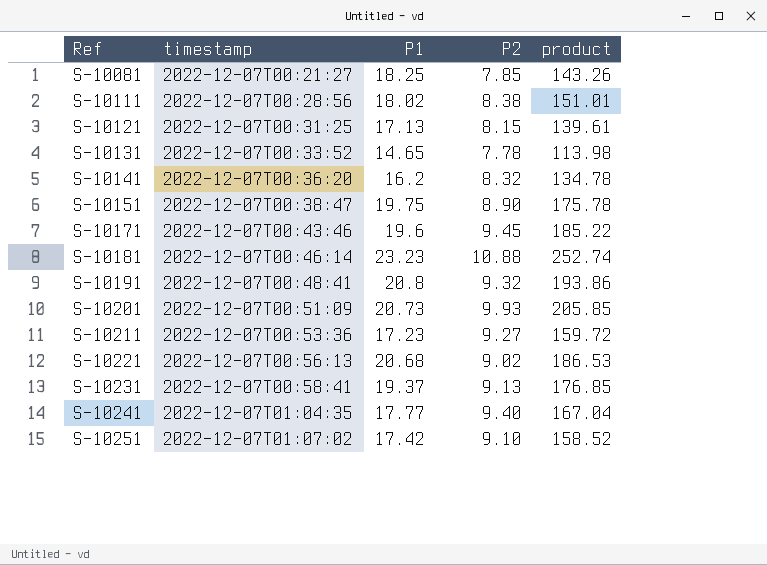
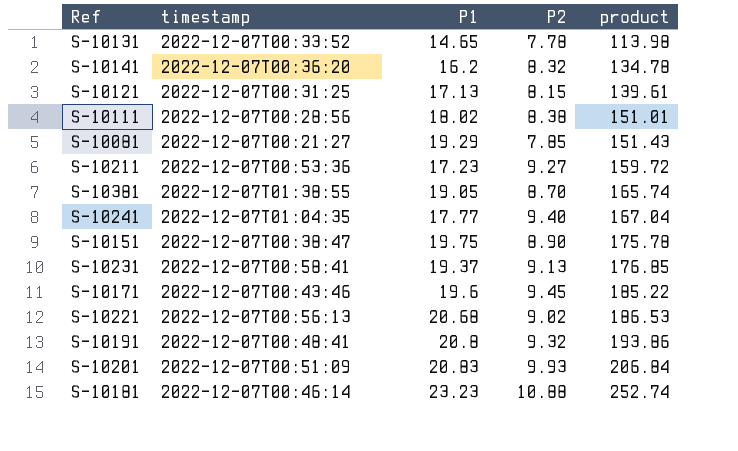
row order: Ref ascending -> product ascending
row S-10251: 2022-12-07T01:07:02 | 17.42 | 9.10 | 158.52 -> none
S-10081 | P1: 18.25 -> 19.29
S-10081 | product: 143.26 -> 151.43
row S-10381: none -> 2022-12-07T01:38:55 | 19.05 | 8.70 | 165.74
S-10201 | P1: 20.73 -> 20.83
S-10201 | product: 205.85 -> 206.84

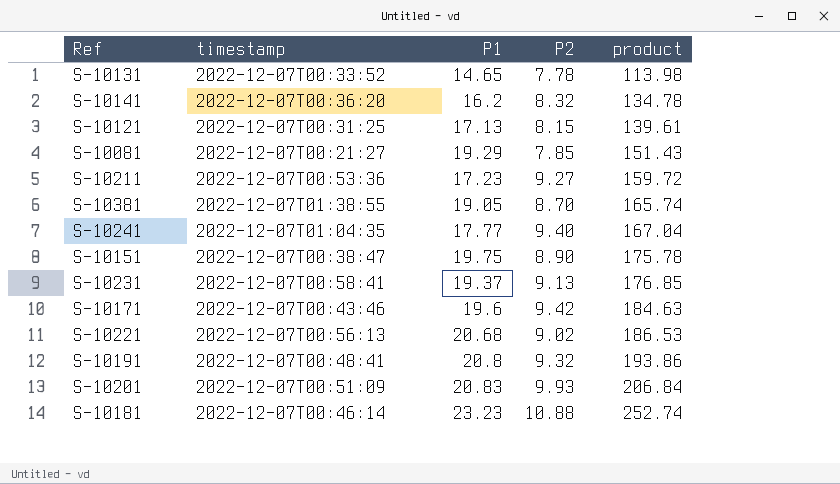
row S-10111: 2022-12-07T00:28:56 | 18.02 | 8.38 | 151.01 -> none
S-10171 | P2: 9.45 -> 9.42
S-10171 | product: 185.22 -> 184.63

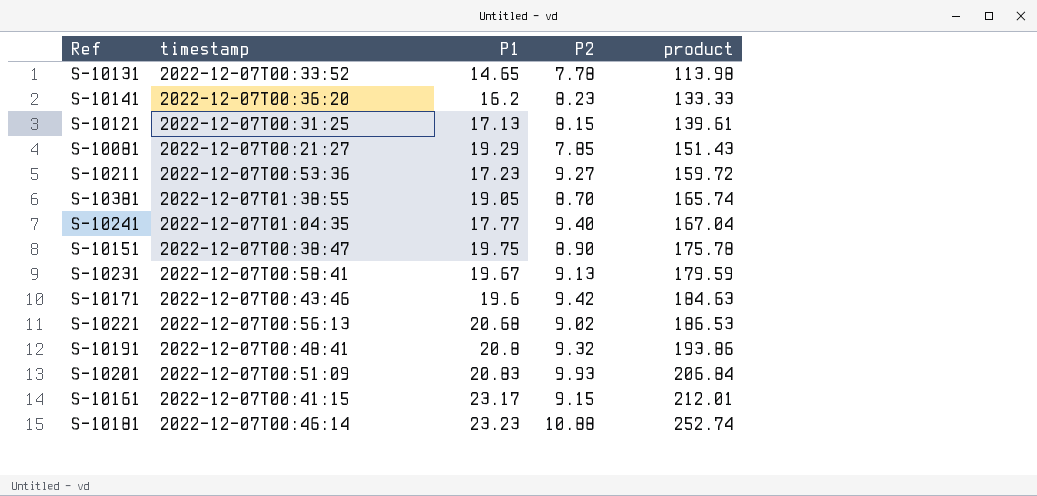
S-10141 | P2: 8.32 -> 8.23
S-10141 | product: 134.78 -> 133.33
S-10231 | P1: 19.37 -> 19.67
S-10231 | product: 176.85 -> 179.59
row S-10161: none -> 2022-12-07T00:41:15 | 23.17 | 9.15 | 212.01

